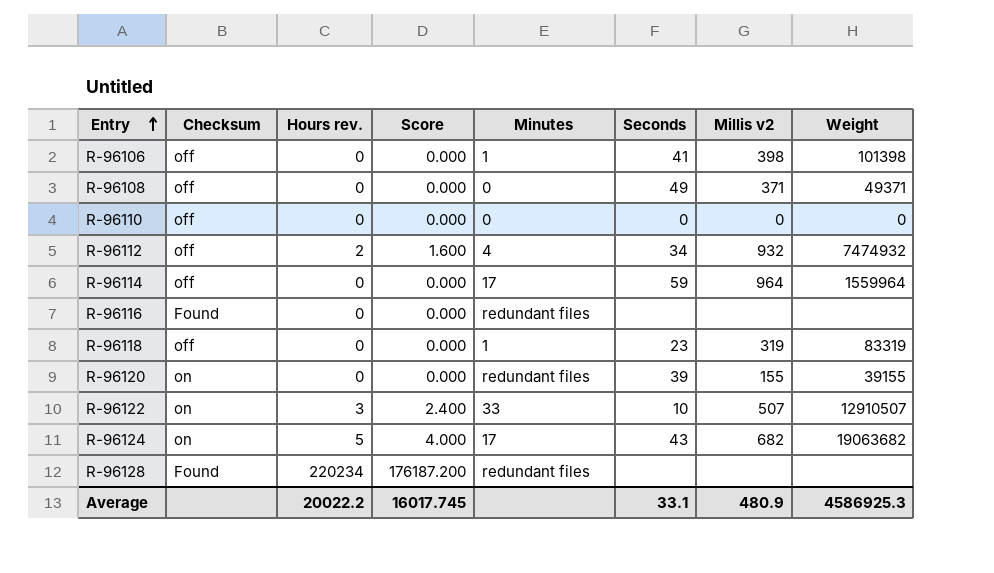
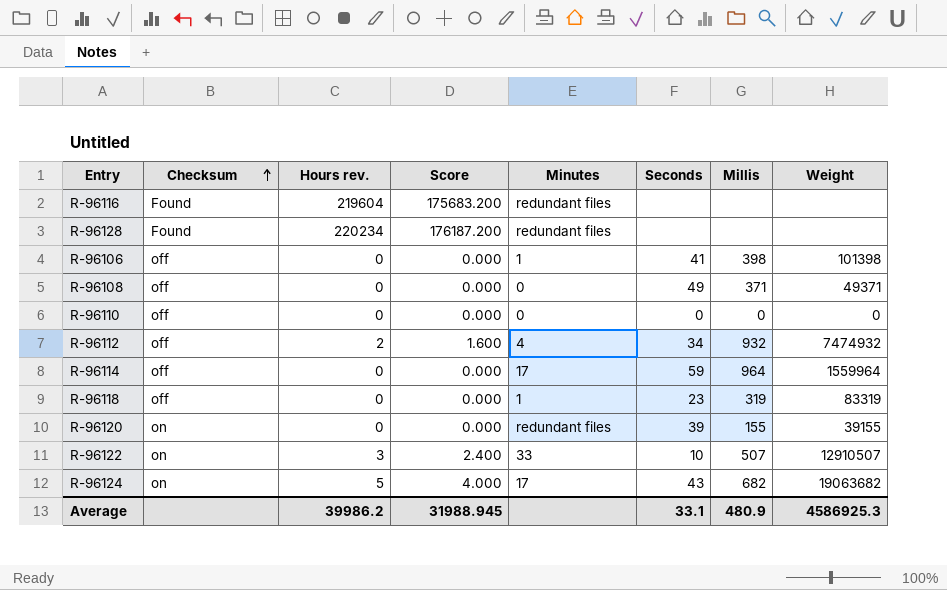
row order: Entry ascending -> Checksum ascending
column name: Millis v2 -> Millis
R-96116 | Hours rev.: 0 -> 219604
R-96116 | Score: 0.000 -> 175683.200
Average | Hours rev.: 20022.2 -> 39986.2
Average | Score: 16017.745 -> 31988.945

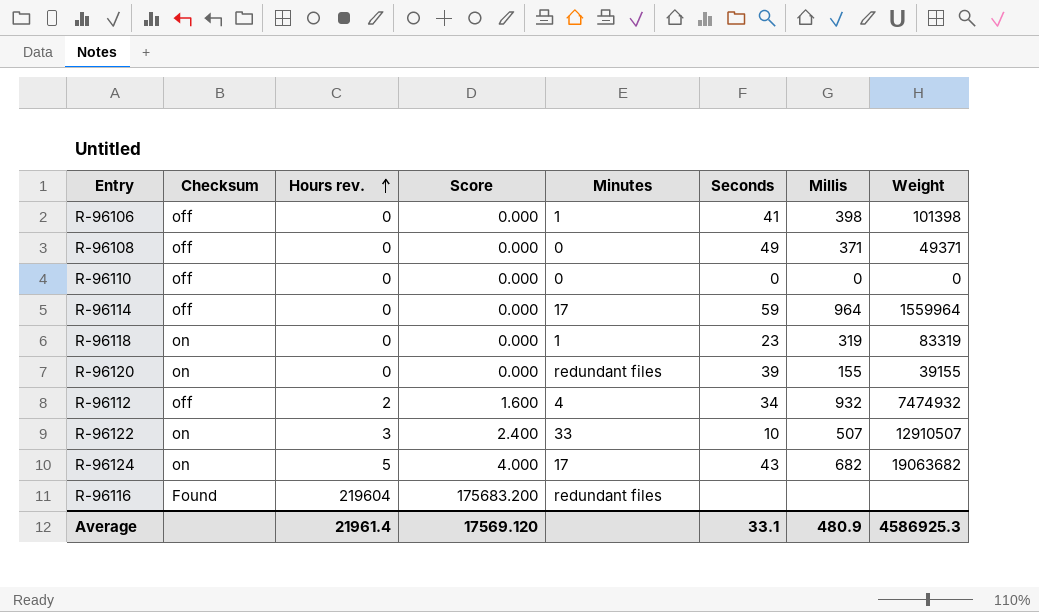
row order: Checksum ascending -> Hours rev. ascending
row R-96128: Found | 220234 | 176187.200 | redundant files | none | none | none -> none
R-96118 | Checksum: off -> on
Average | Hours rev.: 39986.2 -> 21961.4
Average | Score: 31988.945 -> 17569.120

